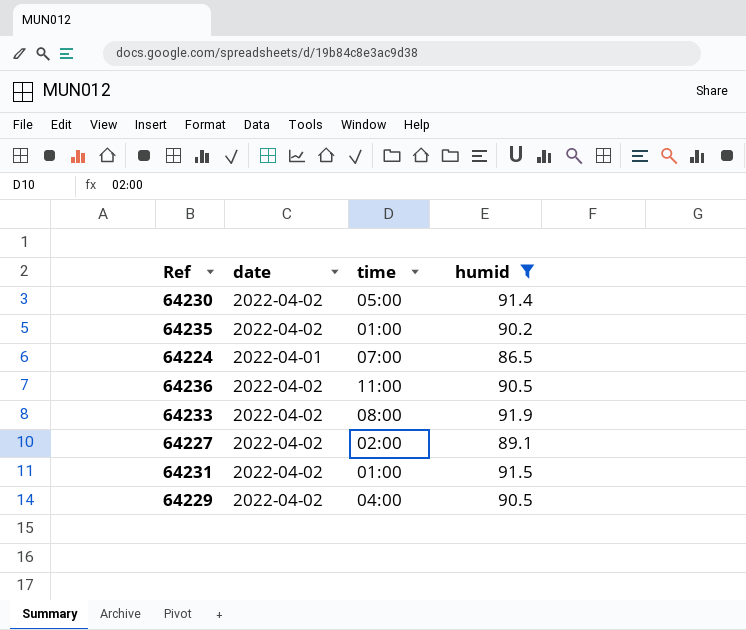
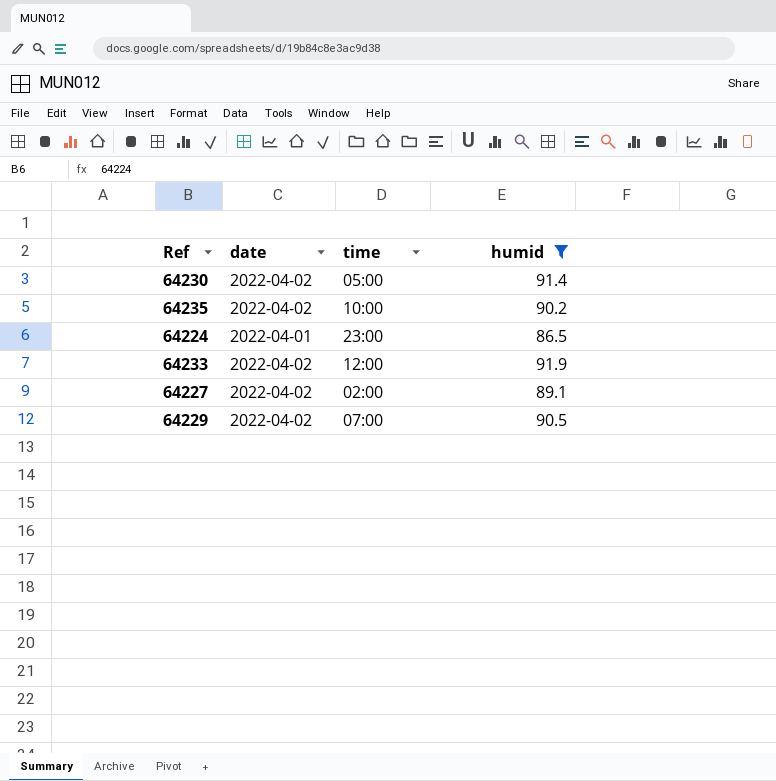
row 64236: 2022-04-02 | 11:00 | 90.5 -> none
row 64231: 2022-04-02 | 01:00 | 91.5 -> none
64235 | time: 01:00 -> 10:00
64224 | time: 07:00 -> 23:00
64233 | time: 08:00 -> 12:00
64229 | time: 04:00 -> 07:00

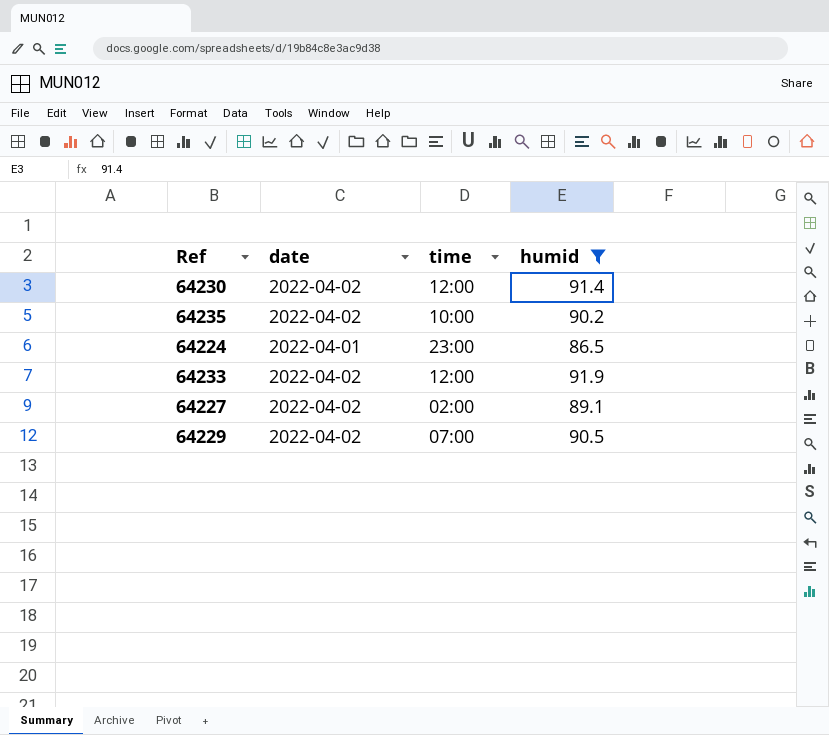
64230 | time: 05:00 -> 12:00

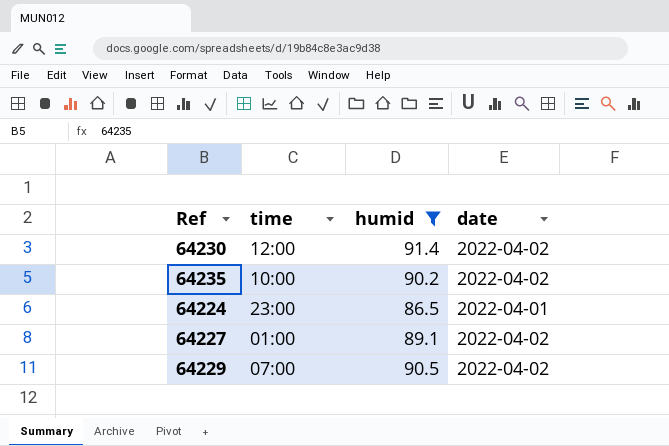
column date | position: 2 -> 4
row 64233: 2022-04-02 | 12:00 | 91.9 -> none
64227 | time: 02:00 -> 01:00

